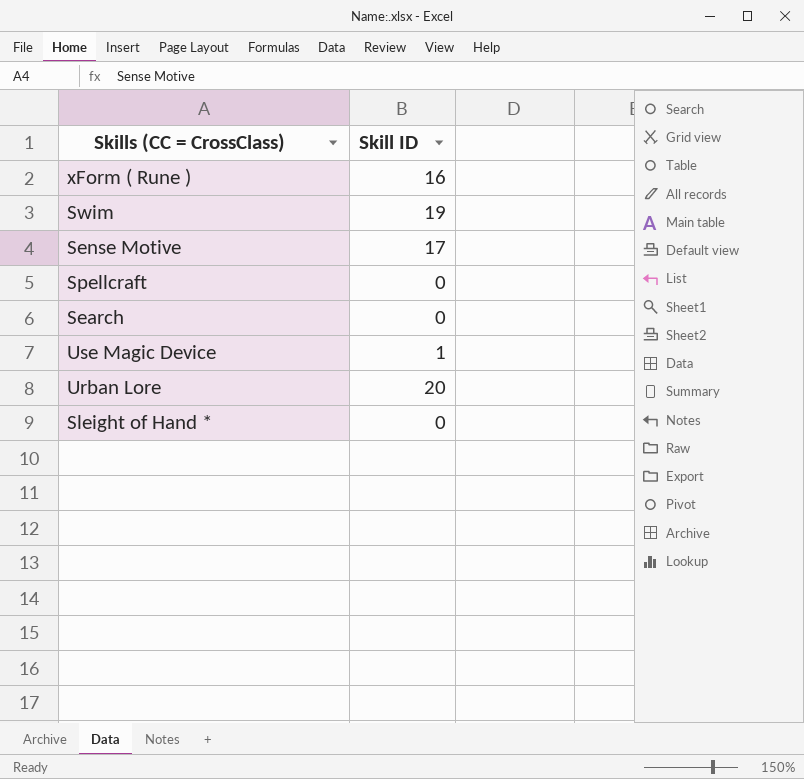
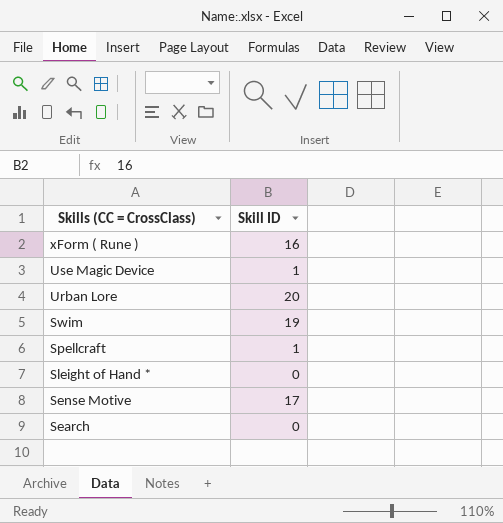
row order: none -> Skills (CC = CrossClass) descending
Spellcraft | Skill ID: 0 -> 1

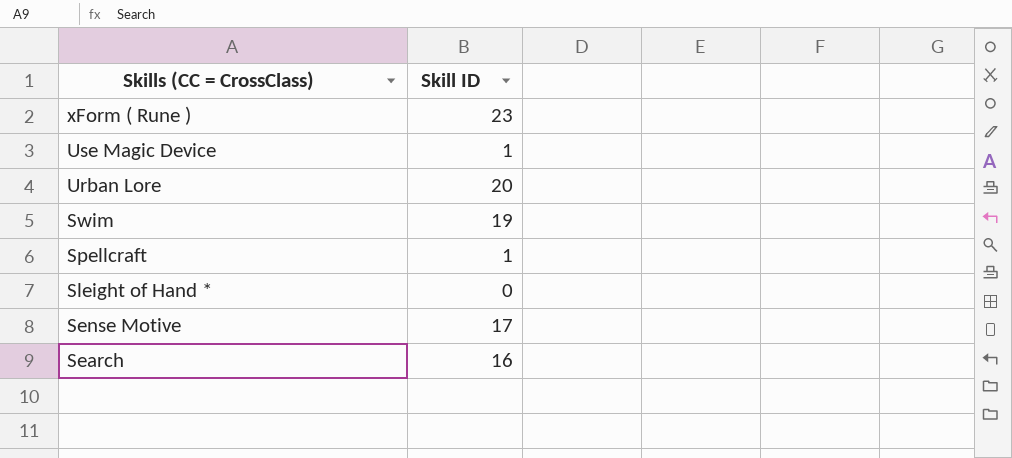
xForm ( Rune ) | Skill ID: 16 -> 23
Search | Skill ID: 0 -> 16

